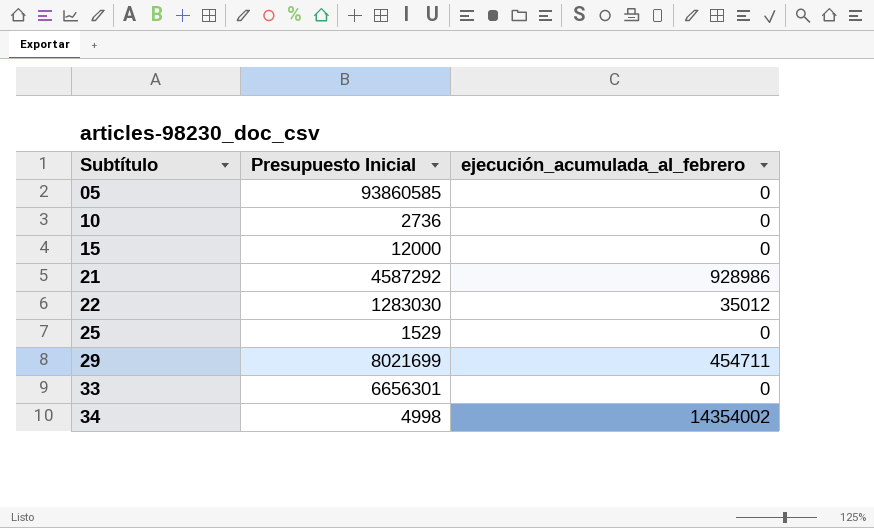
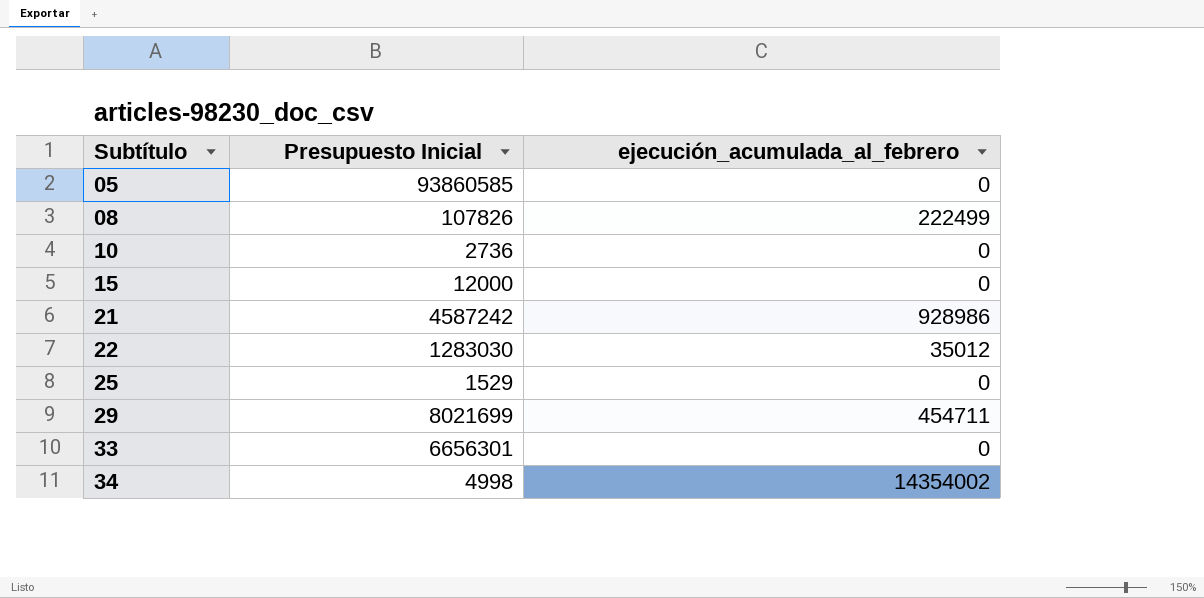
row 08: none -> 107826 | 222499
21 | Presupuesto Inicial: 4587292 -> 4587242

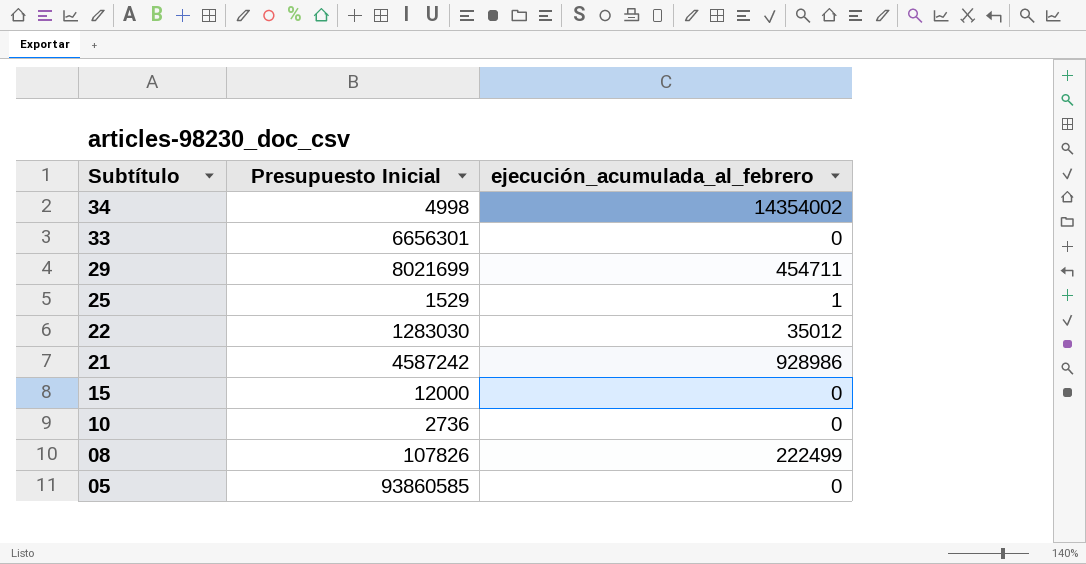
row order: Subtítulo ascending -> Subtítulo descending
25 | ejecución_acumulada_al_febrero: 0 -> 1

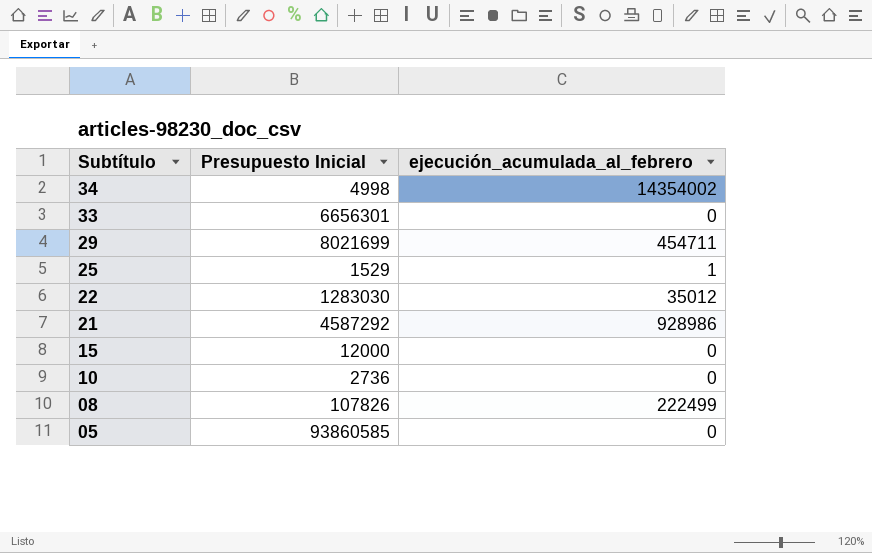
21 | Presupuesto Inicial: 4587242 -> 4587292

